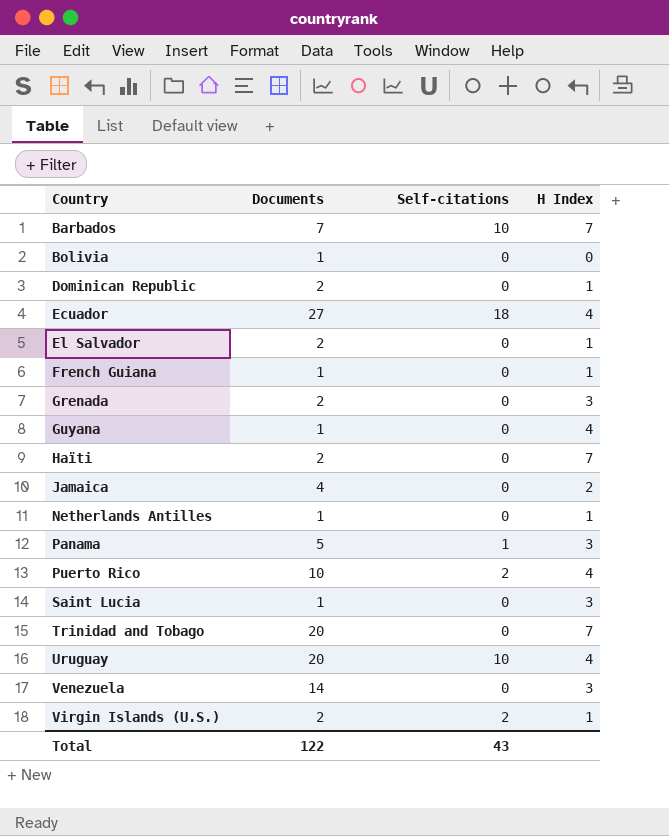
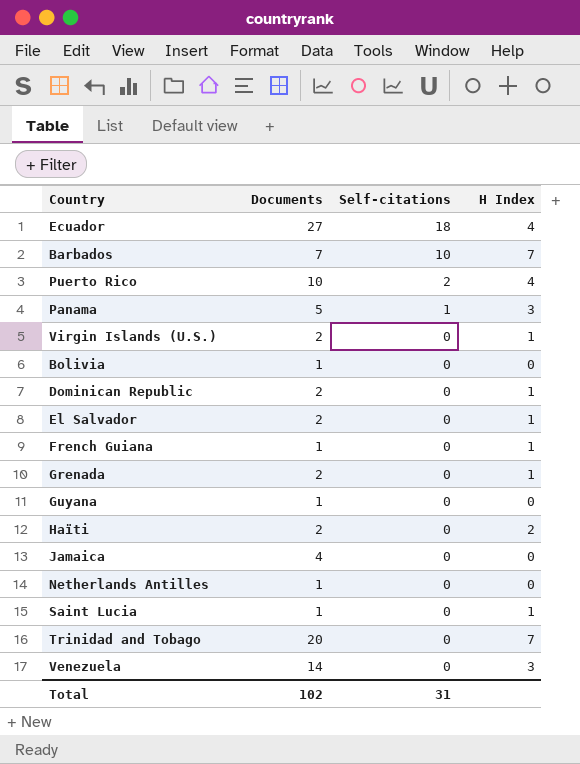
row order: Country ascending -> Self-citations descending
row Uruguay: 20 | 10 | 4 -> none
Virgin Islands (U.S.) | Self-citations: 2 -> 0
Grenada | H Index: 3 -> 1
Guyana | H Index: 4 -> 0
Haïti | H Index: 7 -> 2
Jamaica | H Index: 2 -> 0
Netherlands Antilles | H Index: 1 -> 0
Saint Lucia | H Index: 3 -> 1
Total | Documents: 122 -> 102
Total | Self-citations: 43 -> 31

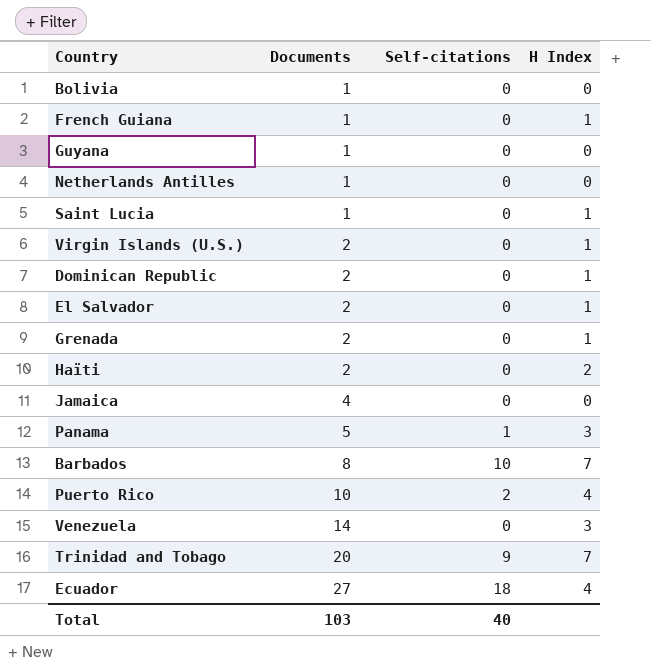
row order: Self-citations descending -> Documents ascending
Barbados | Documents: 7 -> 8
Trinidad and Tobago | Self-citations: 0 -> 9
Total | Documents: 102 -> 103
Total | Self-citations: 31 -> 40

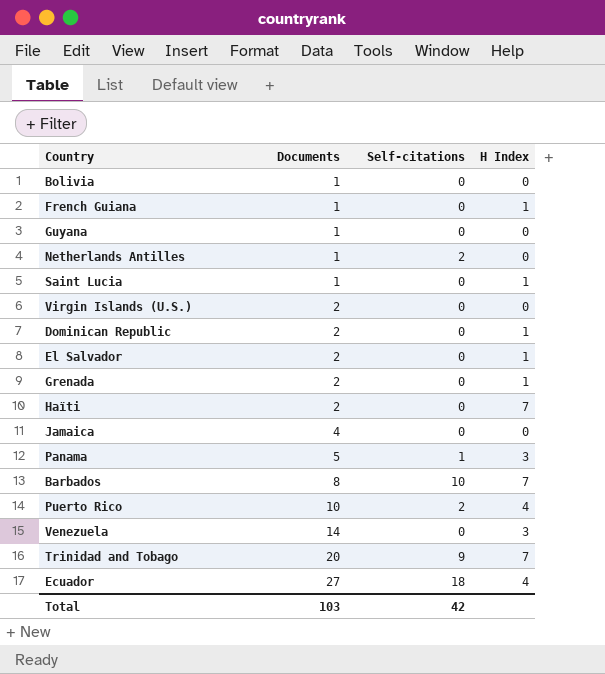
Netherlands Antilles | Self-citations: 0 -> 2
Virgin Islands (U.S.) | H Index: 1 -> 0
Haïti | H Index: 2 -> 7
Total | Self-citations: 40 -> 42

